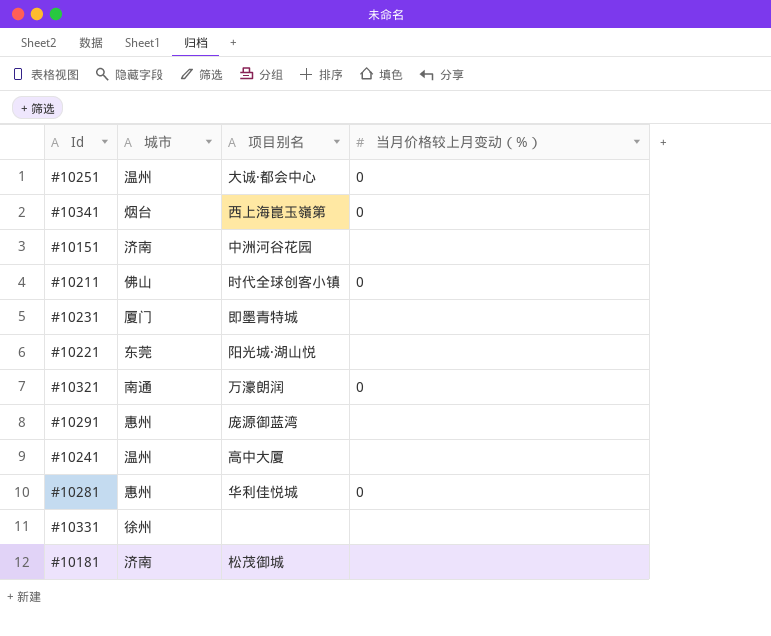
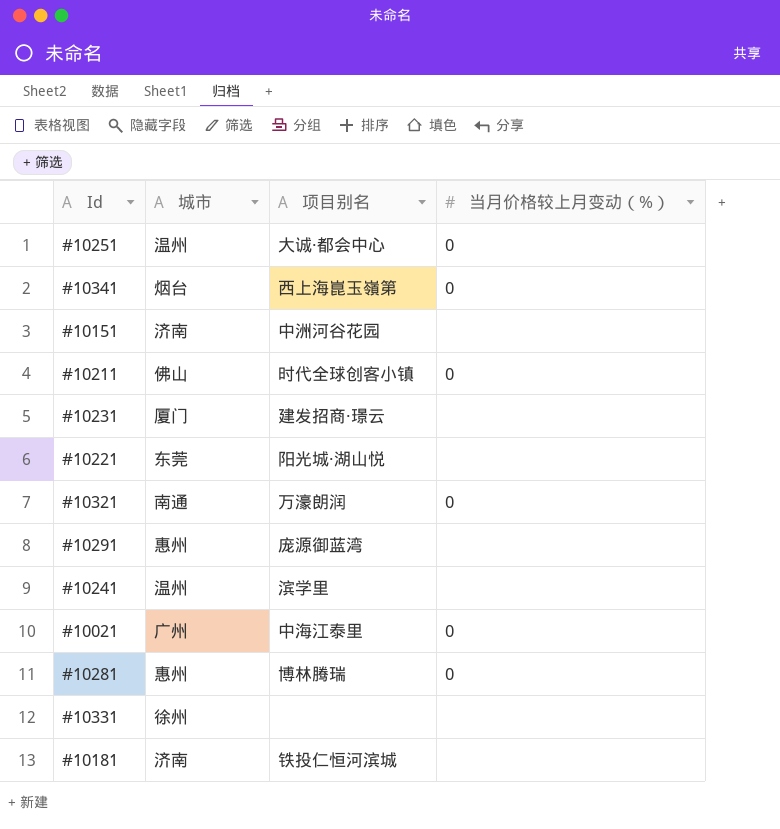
#10231 | 项目别名: 即墨青特城 -> 建发招商·璟云
#10241 | 项目别名: 高中大厦 -> 滨学里
row #10021: none -> 广州 | 中海江泰里 | 0
#10281 | 项目别名: 华利佳悦城 -> 博林腾瑞
#10181 | 项目别名: 松茂御城 -> 铁投仁恒河滨城

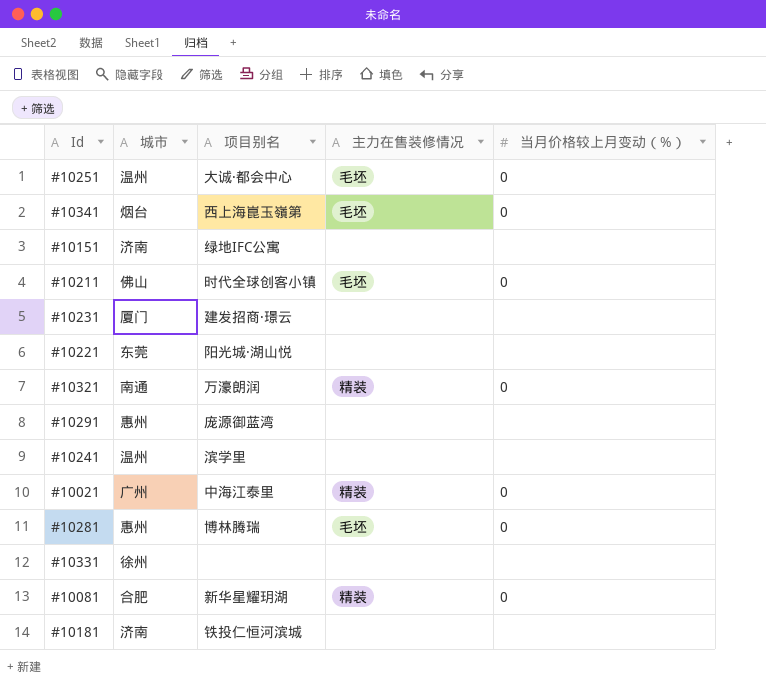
column 主力在售装修情况 | position: none -> 4
#10151 | 项目别名: 中洲河谷花园 -> 绿地IFC公寓
row #10081: none -> 合肥 | 新华星耀玥湖 | 精装 | 0

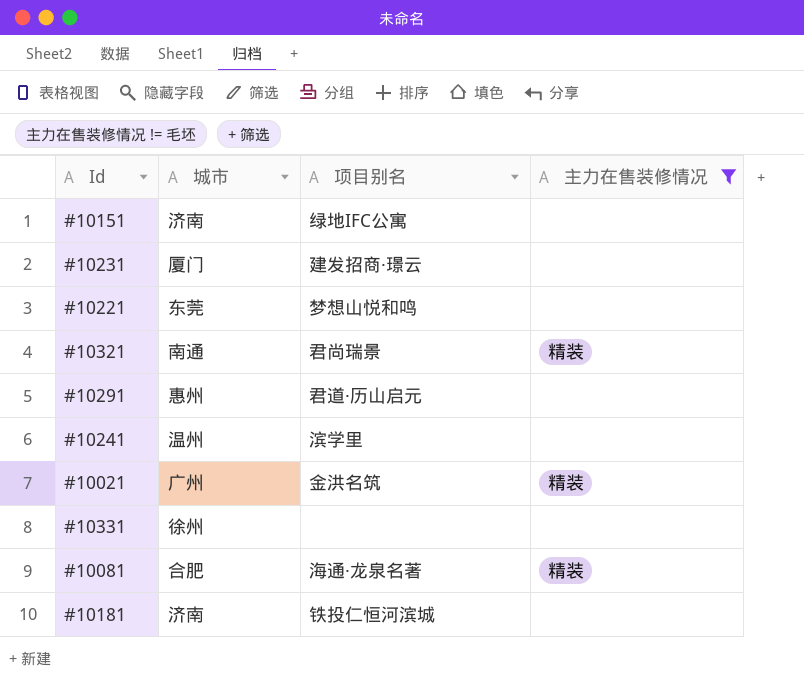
filter: none -> 主力在售装修情况 != 毛坯
column 当月价格较上月变动（%） | position: 5 -> none
#10221 | 项目别名: 阳光城·湖山悦 -> 梦想山悦和鸣
#10321 | 项目别名: 万濠朗润 -> 君尚瑞景
#10291 | 项目别名: 庞源御蓝湾 -> 君道·历山启元
#10021 | 项目别名: 中海江泰里 -> 金洪名筑
#10081 | 项目别名: 新华星耀玥湖 -> 海通·龙泉名著

